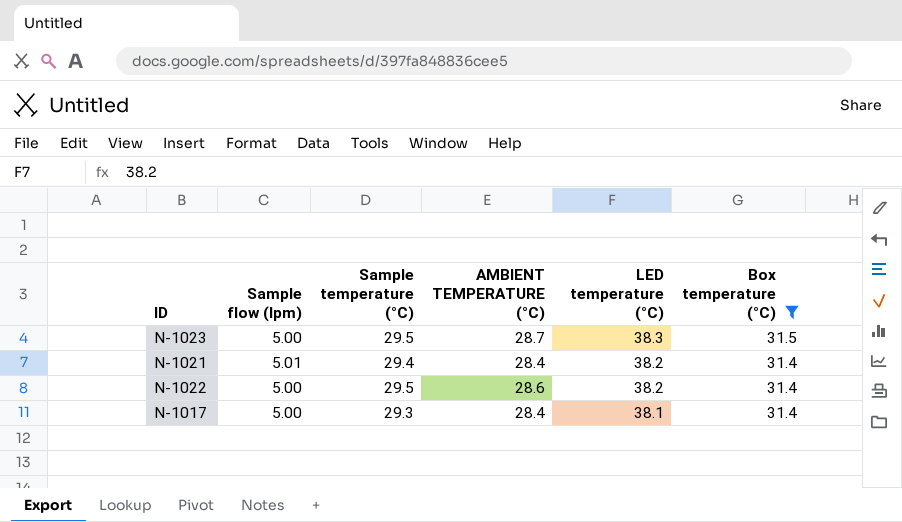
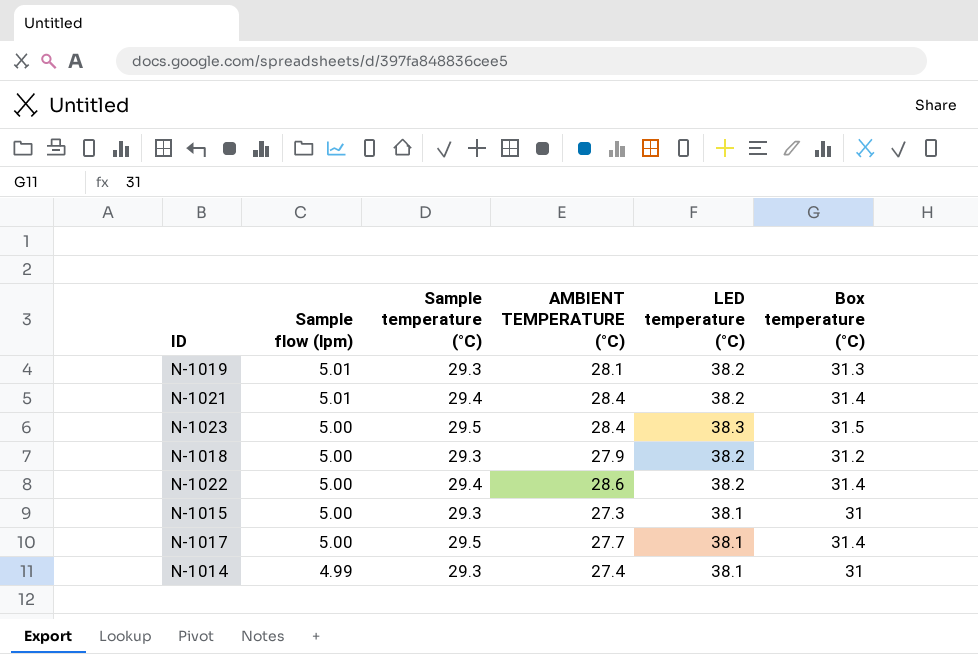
filter: Box temperature (°C) >= 31.4 -> none
row order: LED temperature (°C) descending -> Sample flow (lpm) descending
N-1023 | AMBIENT TEMPERATURE (°C): 28.7 -> 28.4
N-1022 | Sample temperature (°C): 29.5 -> 29.4
N-1017 | Sample temperature (°C): 29.3 -> 29.5
N-1017 | AMBIENT TEMPERATURE (°C): 28.4 -> 27.7

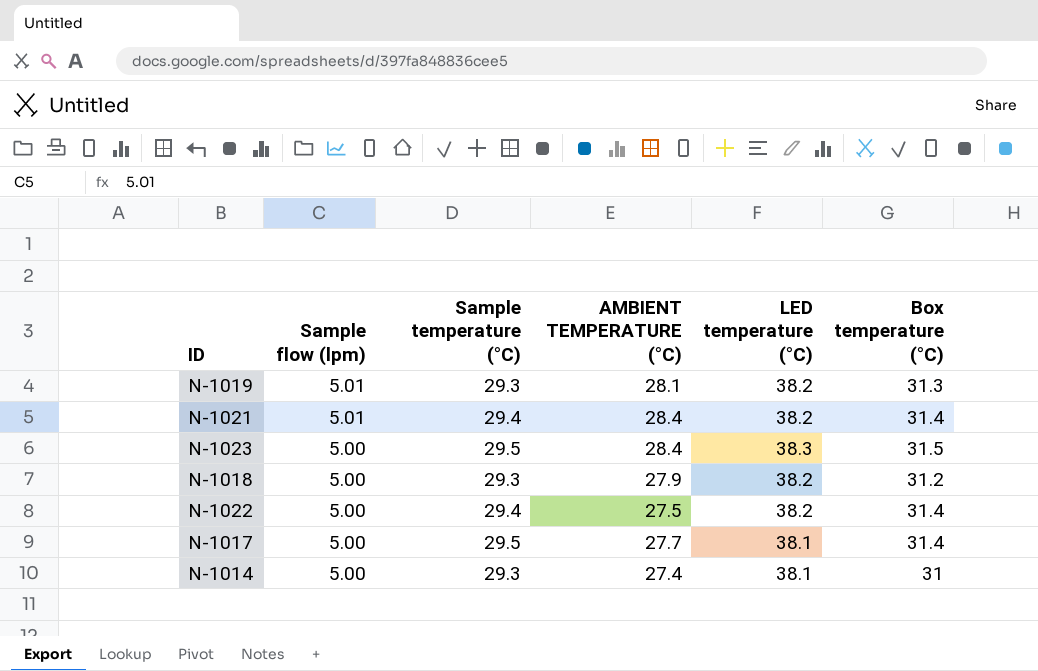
row N-1015: 5.00 | 29.3 | 27.3 | 38.1 | 31 -> none
N-1022 | AMBIENT TEMPERATURE (°C): 28.6 -> 27.5
N-1014 | Sample flow (lpm): 4.99 -> 5.00

